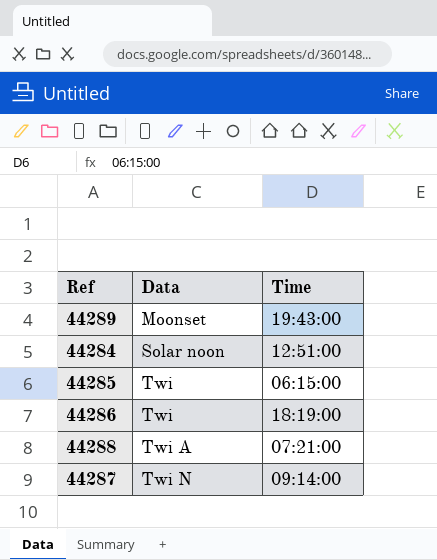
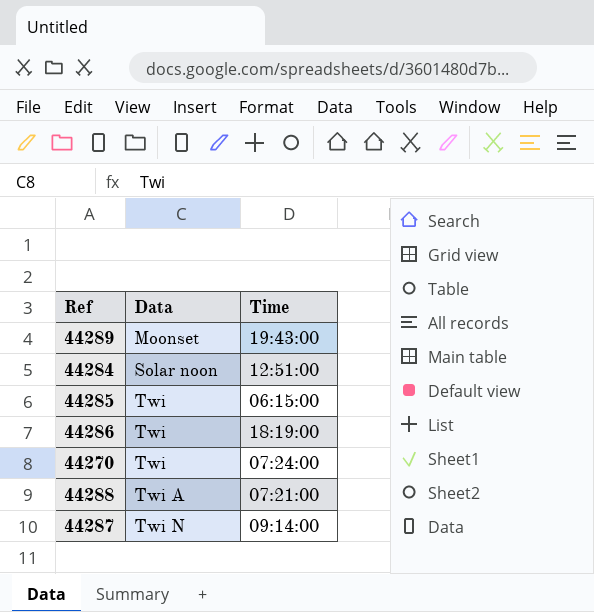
row 44270: none -> Twi | 07:24:00

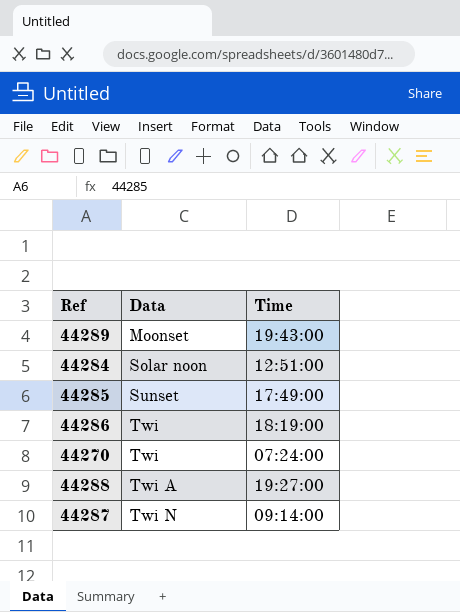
44285 | Data: Twi -> Sunset
44285 | Time: 06:15:00 -> 17:49:00
44288 | Time: 07:21:00 -> 19:27:00

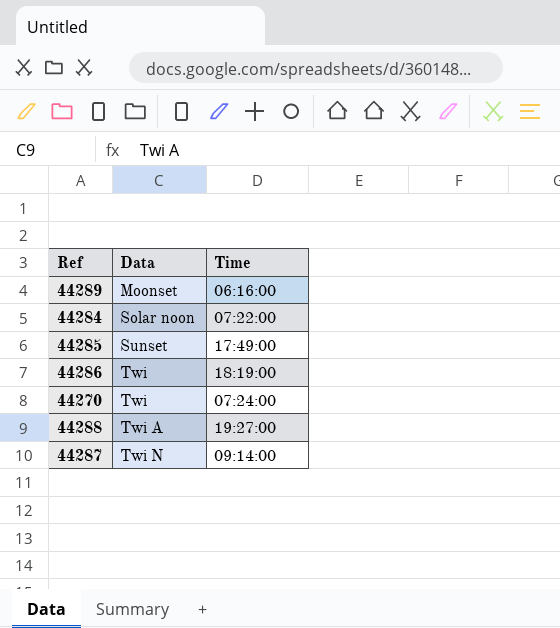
44289 | Time: 19:43:00 -> 06:16:00
44284 | Time: 12:51:00 -> 07:22:00

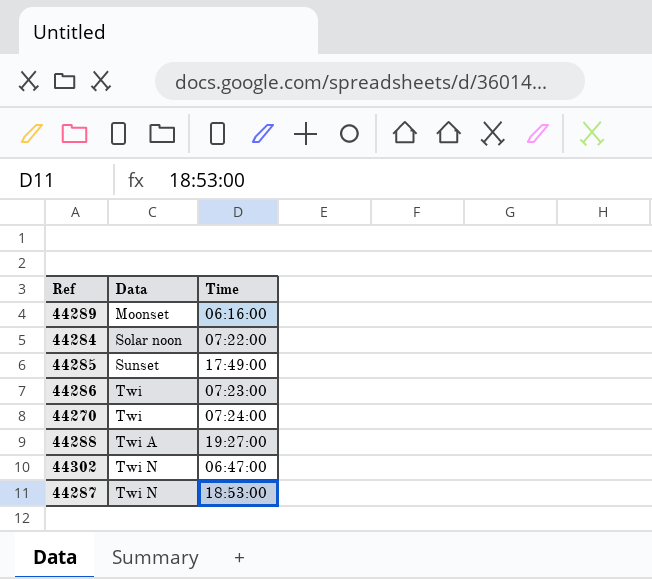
44286 | Time: 18:19:00 -> 07:23:00
row 44302: none -> Twi N | 06:47:00
44287 | Time: 09:14:00 -> 18:53:00

